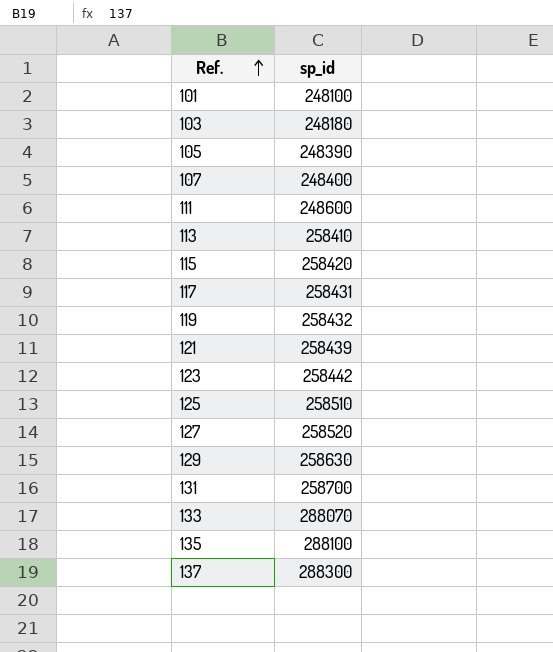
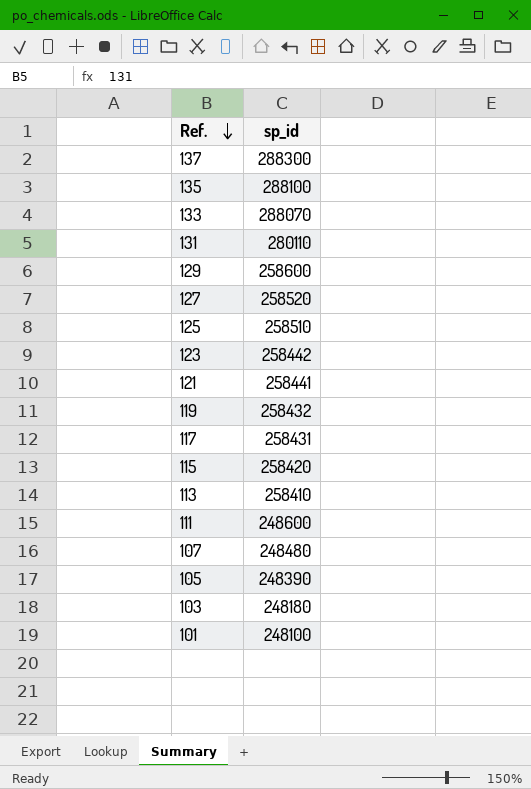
row order: Ref. ascending -> Ref. descending
131 | sp_id: 258700 -> 280110
129 | sp_id: 258630 -> 258600
121 | sp_id: 258439 -> 258441
107 | sp_id: 248400 -> 248480

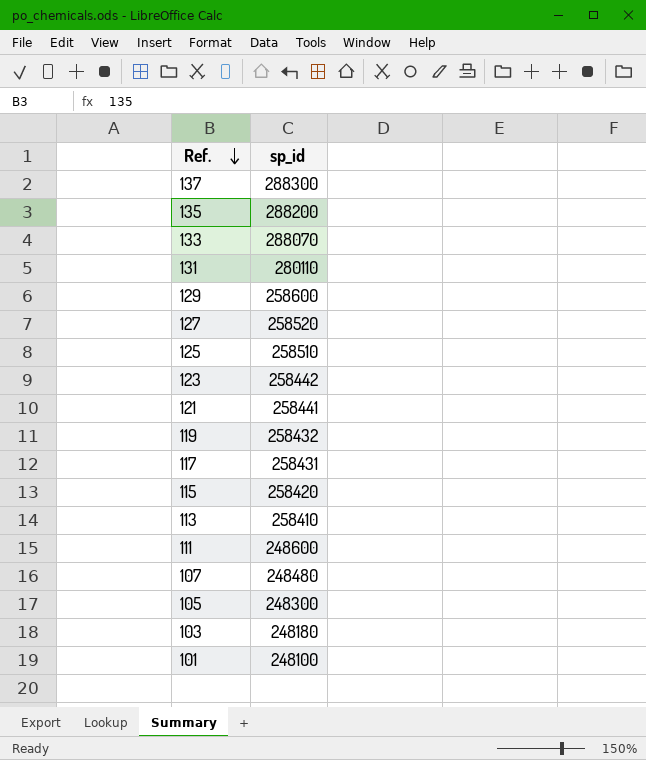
135 | sp_id: 288100 -> 288200
105 | sp_id: 248390 -> 248300

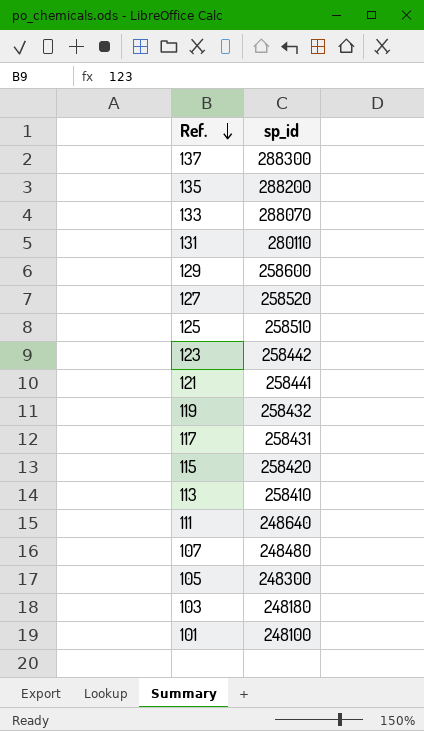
111 | sp_id: 248600 -> 248640

